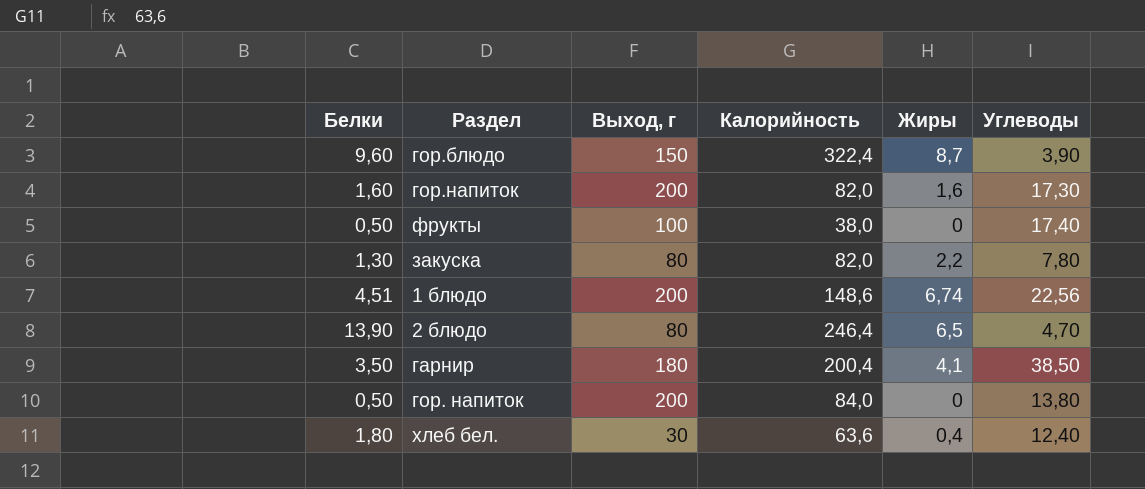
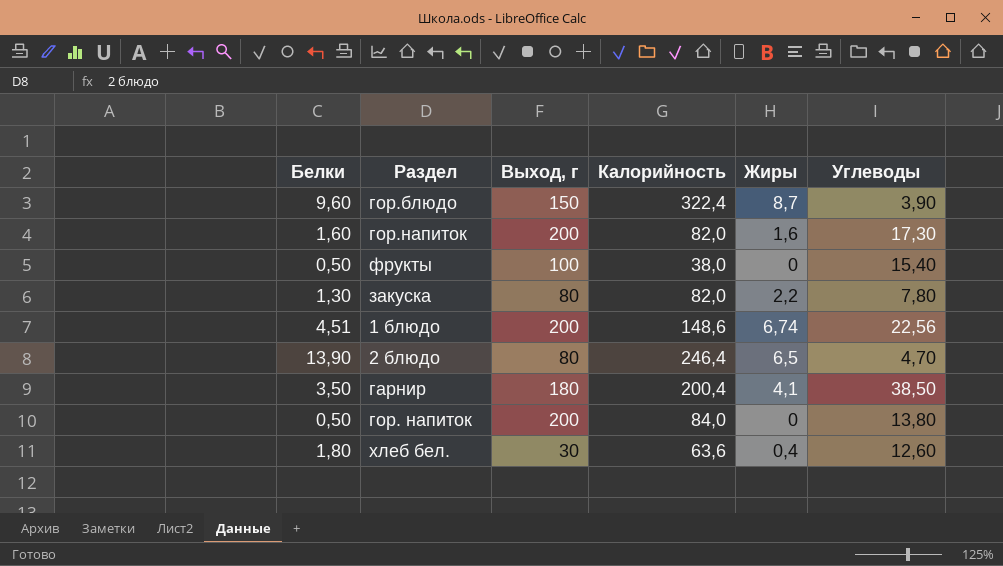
фрукты | Углеводы: 17,40 -> 15,40
хлеб бел. | Углеводы: 12,40 -> 12,60

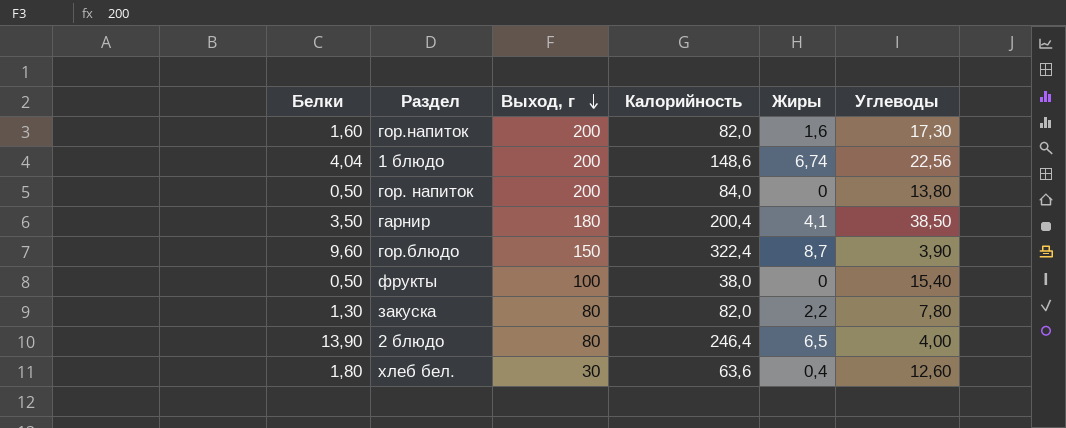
row order: none -> Выход, г descending
1 блюдо | Белки: 4,51 -> 4,04
2 блюдо | Углеводы: 4,70 -> 4,00

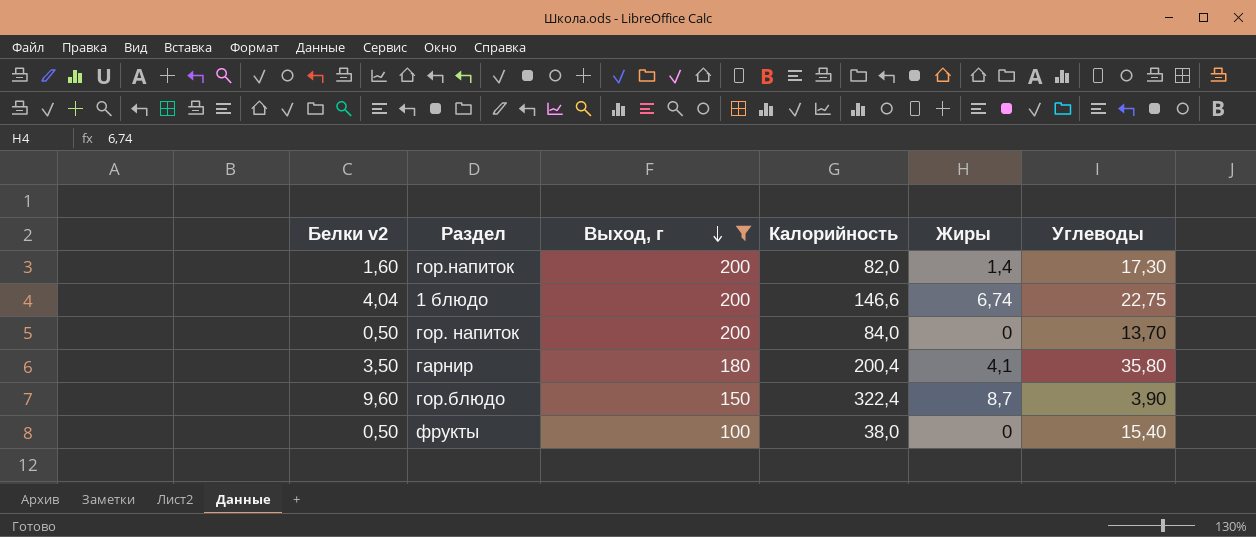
filter: none -> Выход, г >= 100
column name: Белки -> Белки v2
гор.напиток | Жиры: 1,6 -> 1,4
1 блюдо | Калорийность: 148,6 -> 146,6
1 блюдо | Углеводы: 22,56 -> 22,75
гор. напиток | Углеводы: 13,80 -> 13,70
гарнир | Углеводы: 38,50 -> 35,80

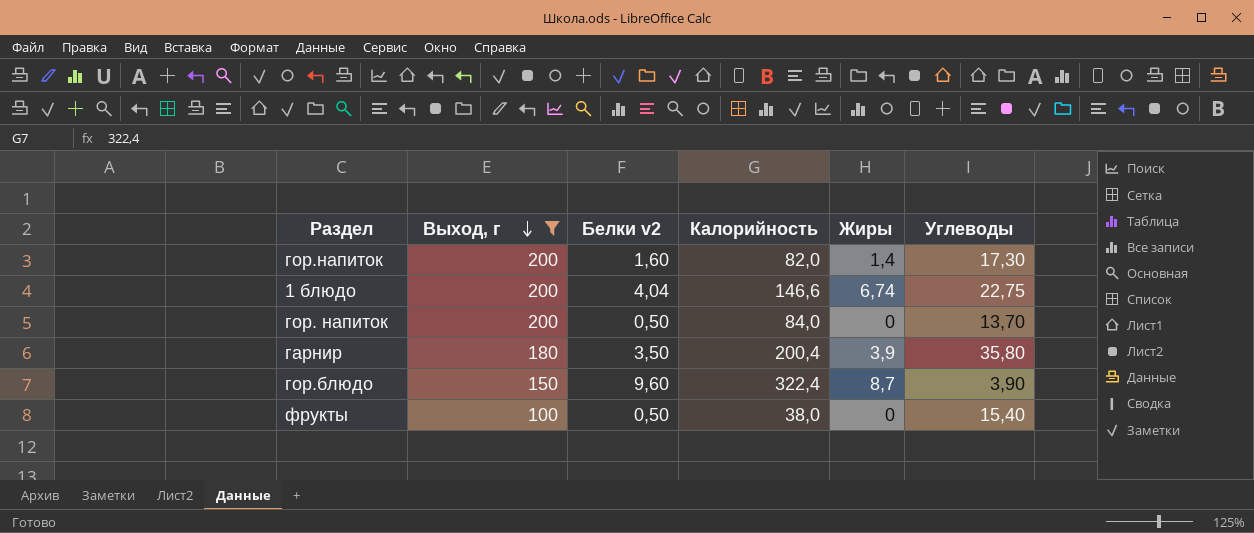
column Белки v2 | position: 1 -> 3
гарнир | Жиры: 4,1 -> 3,9

